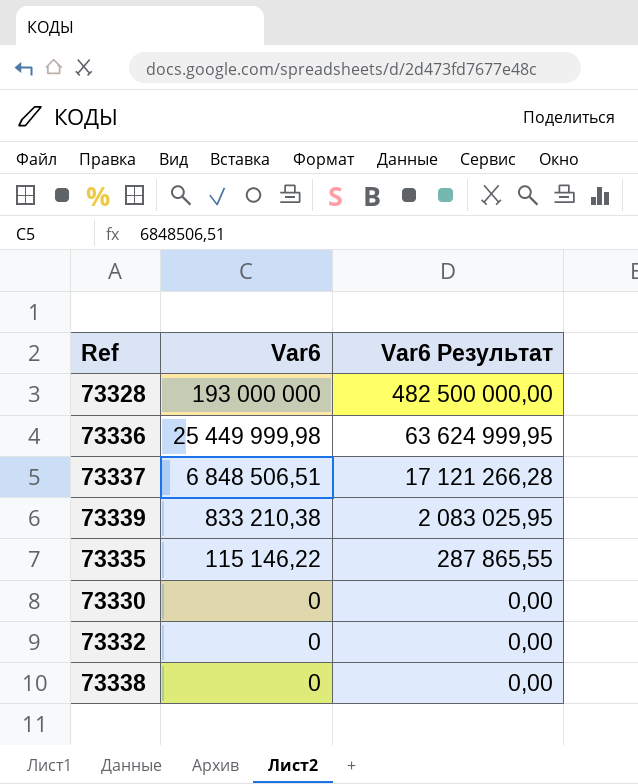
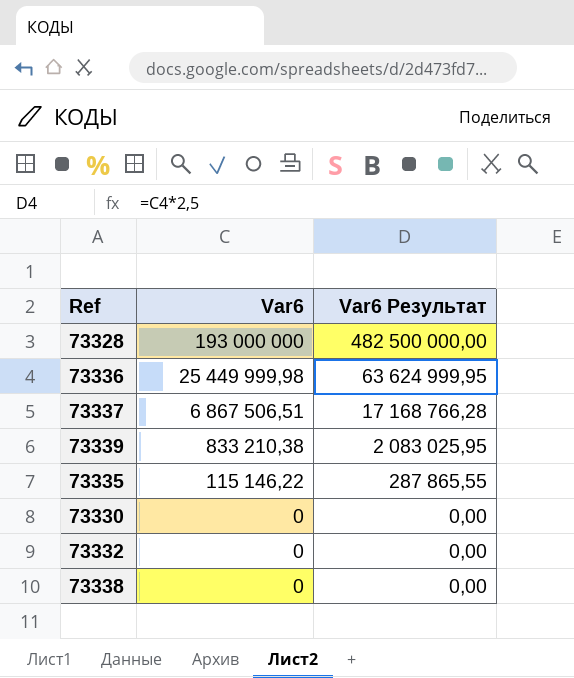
73337 | Var6: 6 848 506,51 -> 6 867 506,51
73337 | Var6 Результат: 17 121 266,28 -> 17 168 766,28

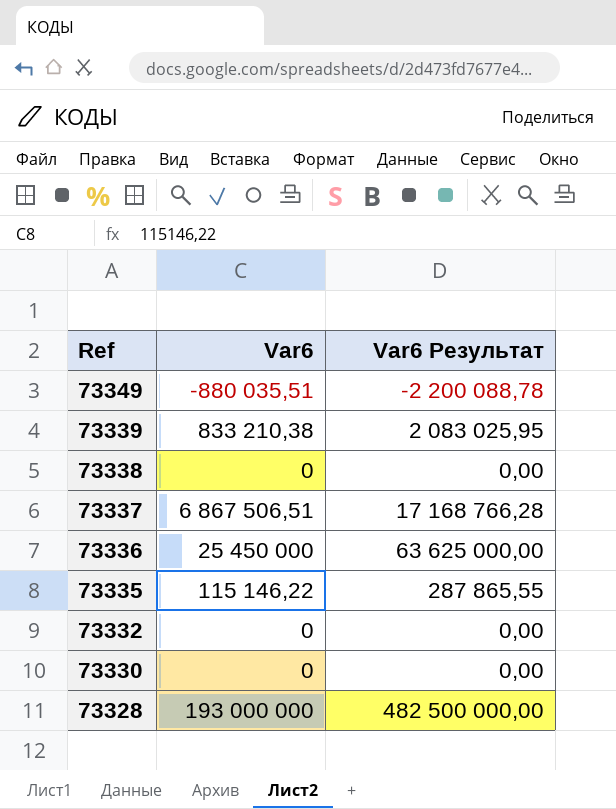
row order: Var6 descending -> Ref descending
row 73349: none -> -880 035,51 | -2 200 088,78
73336 | Var6: 25 449 999,98 -> 25 450 000
73336 | Var6 Результат: 63 624 999,95 -> 63 625 000,00

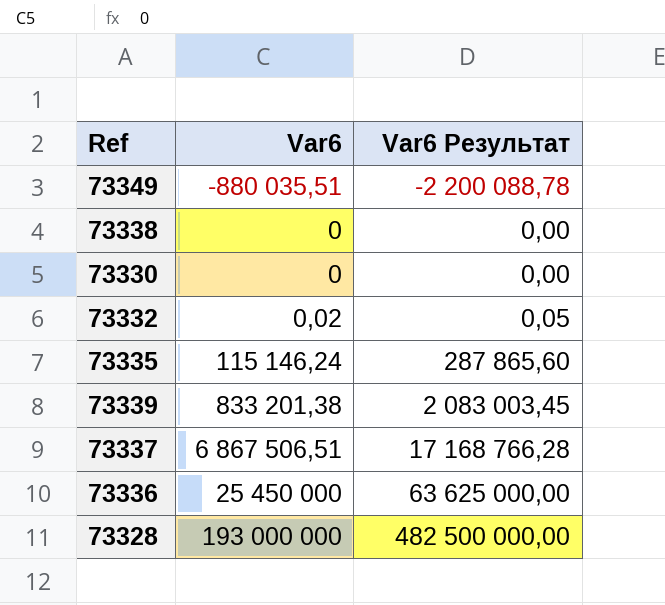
row order: Ref descending -> Var6 ascending
73332 | Var6: 0 -> 0,02
73332 | Var6 Результат: 0,00 -> 0,05
73335 | Var6: 115 146,22 -> 115 146,24
73335 | Var6 Результат: 287 865,55 -> 287 865,60
73339 | Var6: 833 210,38 -> 833 201,38
73339 | Var6 Результат: 2 083 025,95 -> 2 083 003,45

